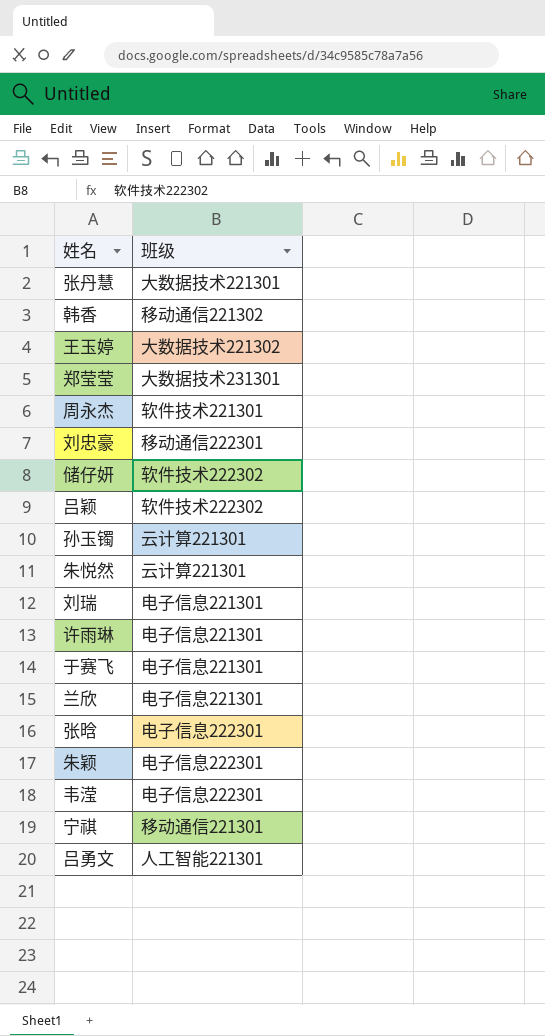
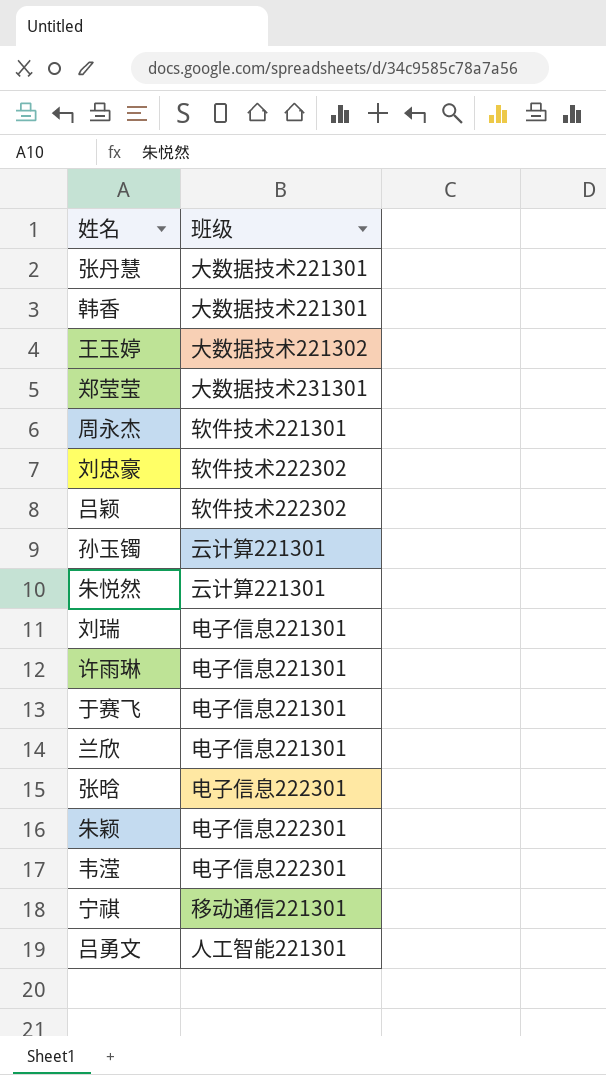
row 储仔妍: 软件技术222302 -> none
韩香 | 班级: 移动通信221302 -> 大数据技术221301
刘忠豪 | 班级: 移动通信222301 -> 软件技术222302

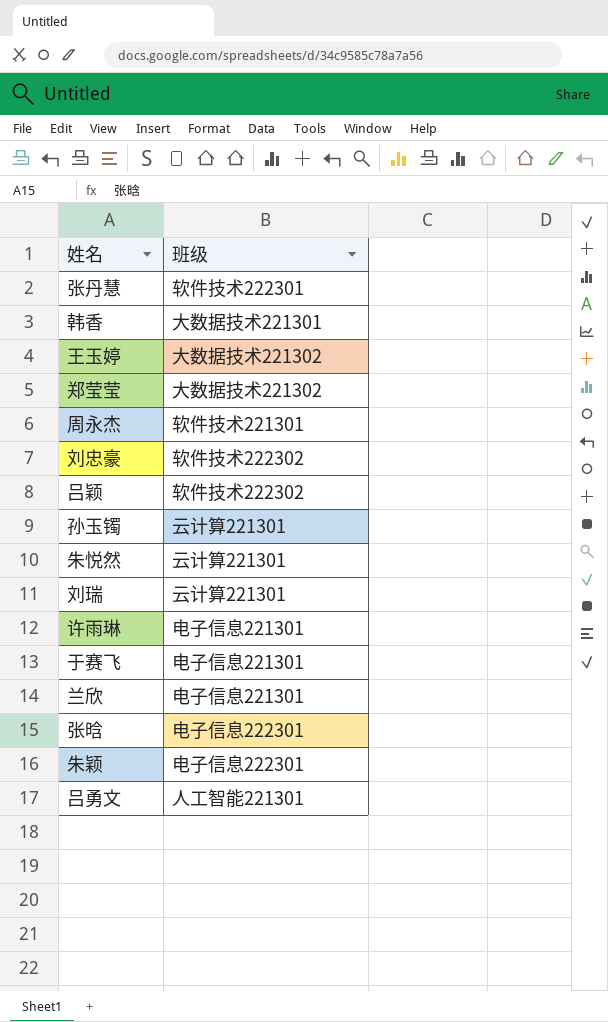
row 韦滢: 电子信息222301 -> none
row 宁祺: 移动通信221301 -> none
张丹慧 | 班级: 大数据技术221301 -> 软件技术222301
郑莹莹 | 班级: 大数据技术231301 -> 大数据技术221302
刘瑞 | 班级: 电子信息221301 -> 云计算221301

